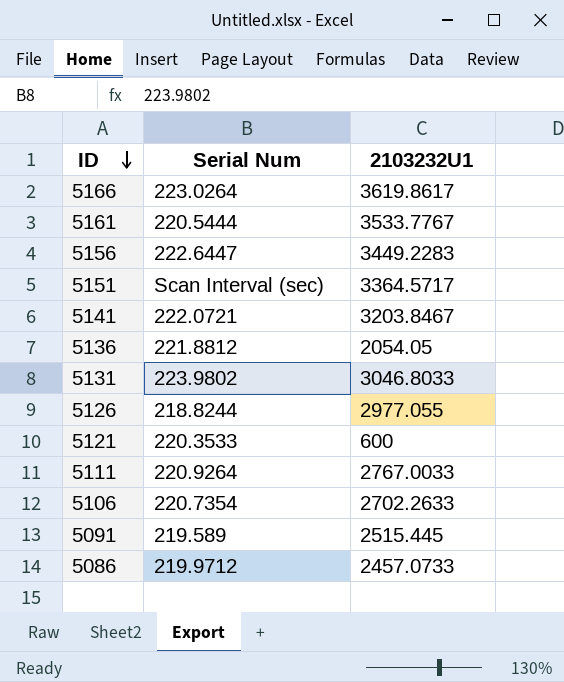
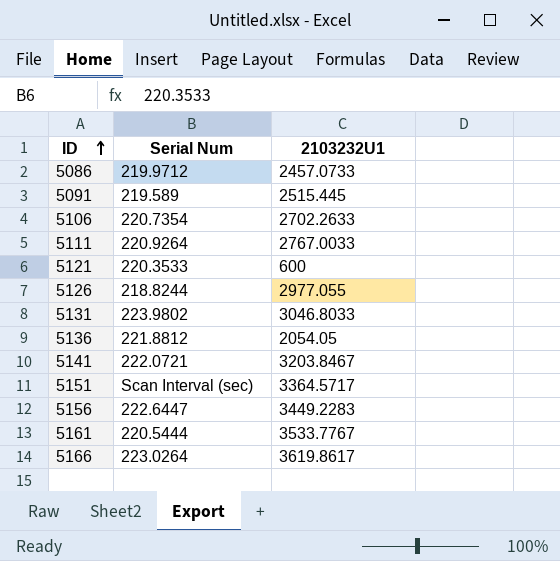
row order: ID descending -> ID ascending

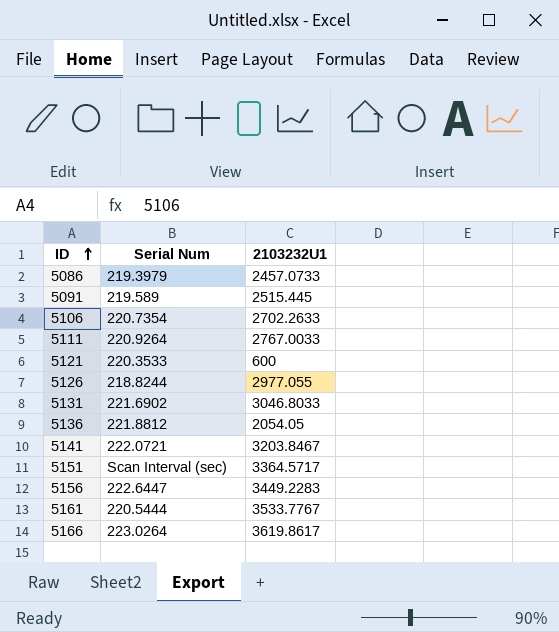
5086 | Serial Num: 219.9712 -> 219.3979
5131 | Serial Num: 223.9802 -> 221.6902

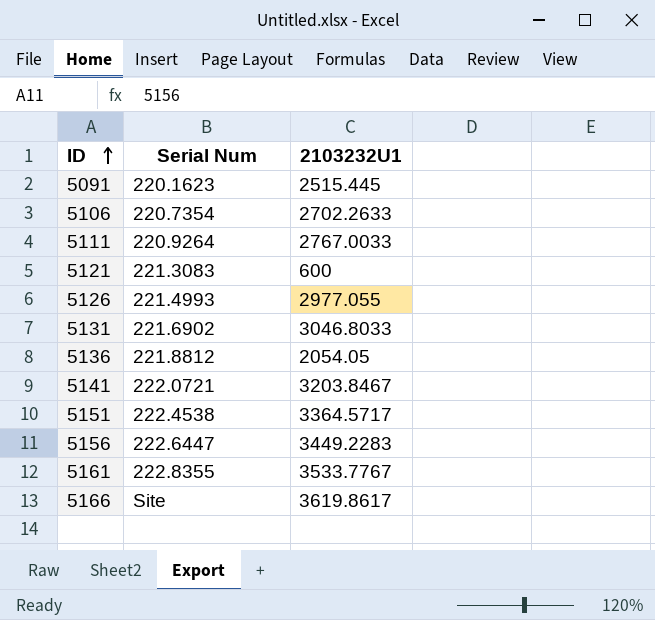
row 5086: 219.3979 | 2457.0733 -> none
5091 | Serial Num: 219.589 -> 220.1623
5121 | Serial Num: 220.3533 -> 221.3083
5126 | Serial Num: 218.8244 -> 221.4993
5151 | Serial Num: Scan Interval (sec) -> 222.4538
5161 | Serial Num: 220.5444 -> 222.8355
5166 | Serial Num: 223.0264 -> Site

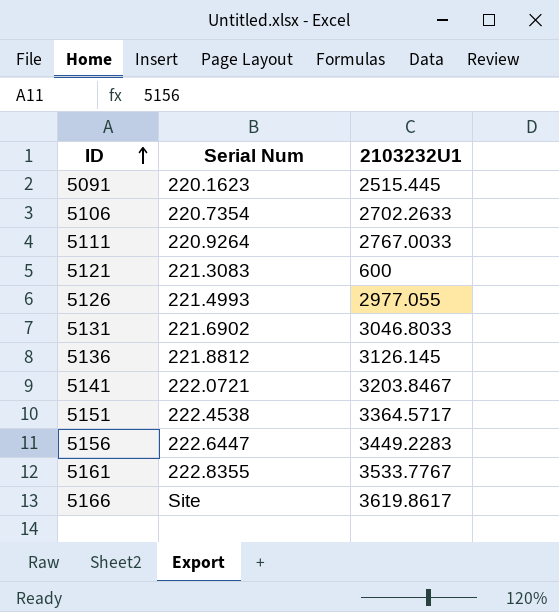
5136 | 2103232U1: 2054.05 -> 3126.145

